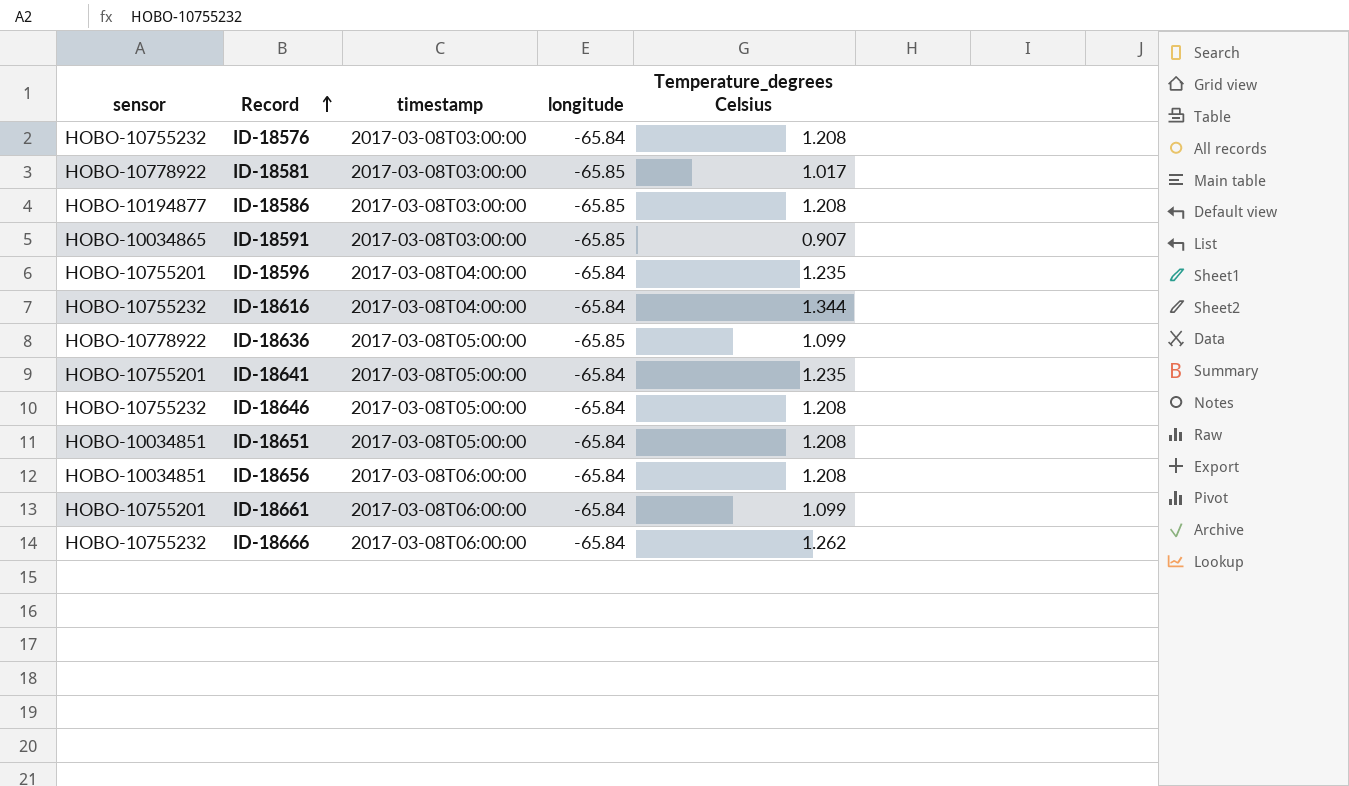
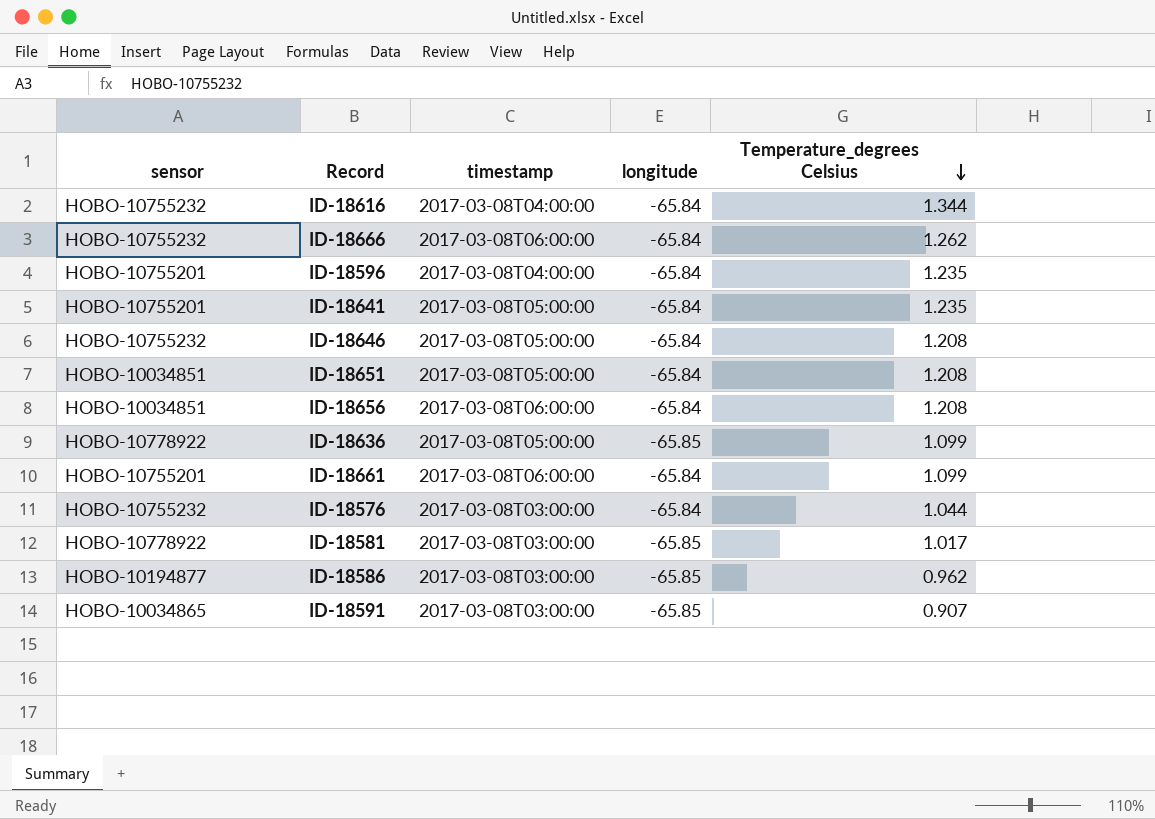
row order: Record ascending -> Temperature_degrees Celsius descending
ID-18576 | Temperature_degrees Celsius: 1.208 -> 1.044
ID-18586 | Temperature_degrees Celsius: 1.208 -> 0.962

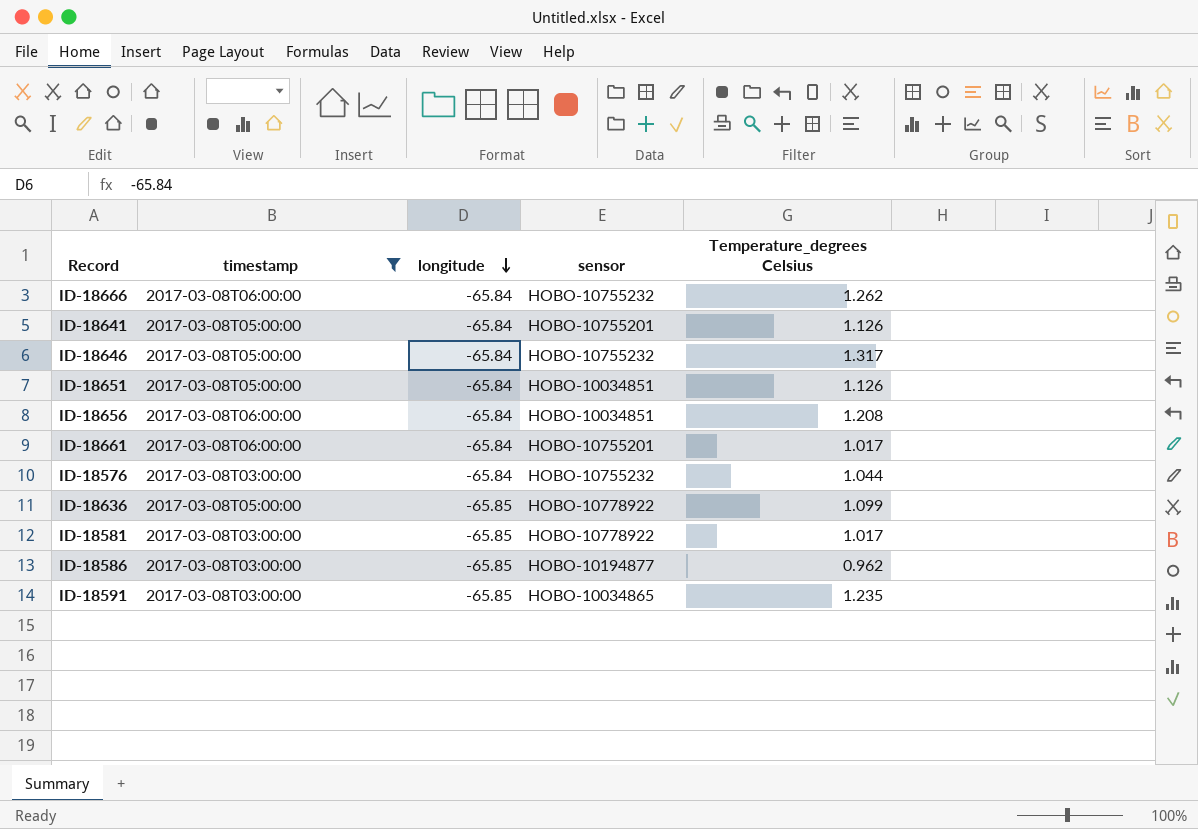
filter: none -> timestamp != 2017-03-08T04:00:00
row order: Temperature_degrees Celsius descending -> longitude descending
column sensor | position: 1 -> 4
ID-18641 | Temperature_degrees Celsius: 1.235 -> 1.126
ID-18646 | Temperature_degrees Celsius: 1.208 -> 1.317
ID-18651 | Temperature_degrees Celsius: 1.208 -> 1.126
ID-18661 | Temperature_degrees Celsius: 1.099 -> 1.017
ID-18591 | Temperature_degrees Celsius: 0.907 -> 1.235

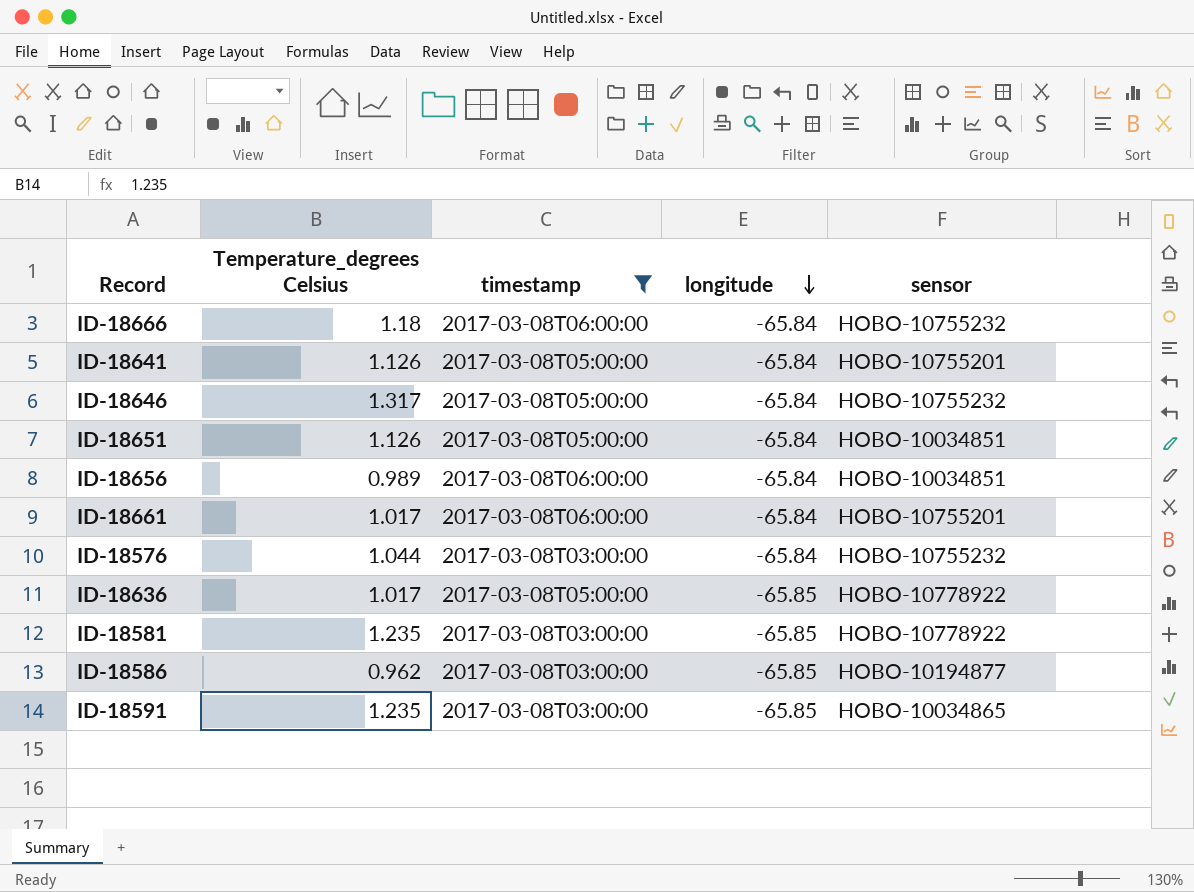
column Temperature_degrees Celsius | position: 5 -> 2
ID-18666 | Temperature_degrees Celsius: 1.262 -> 1.18
ID-18656 | Temperature_degrees Celsius: 1.208 -> 0.989
ID-18636 | Temperature_degrees Celsius: 1.099 -> 1.017
ID-18581 | Temperature_degrees Celsius: 1.017 -> 1.235

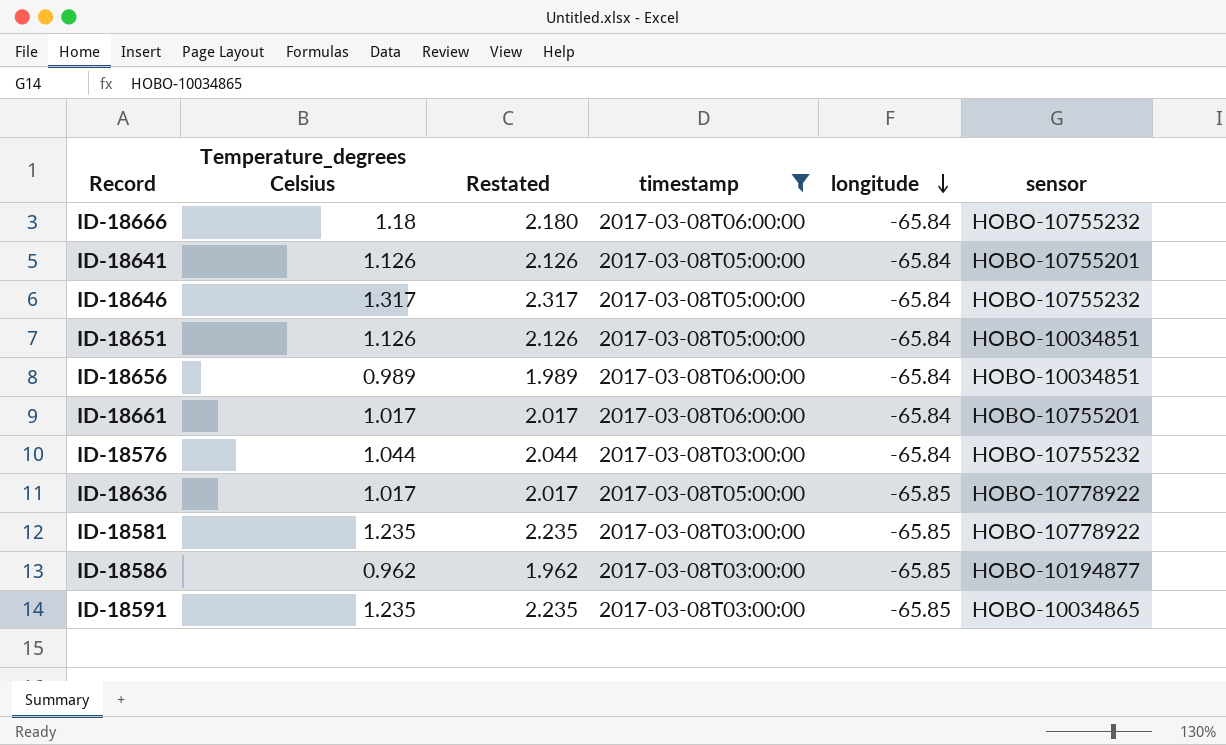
column Restated | formula: none -> [Temperature_degrees Celsius] + 1

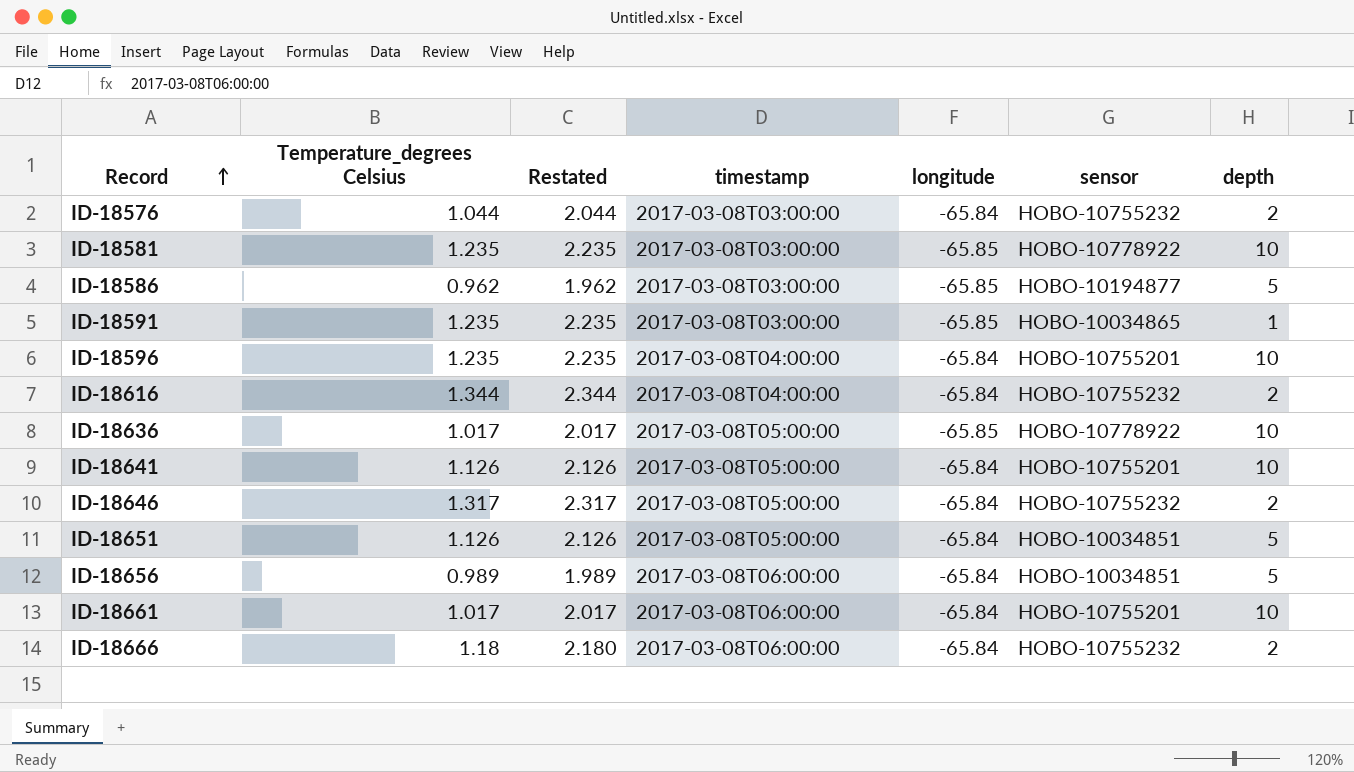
filter: timestamp != 2017-03-08T04:00:00 -> none
row order: longitude descending -> Record ascending
column depth | position: none -> 7

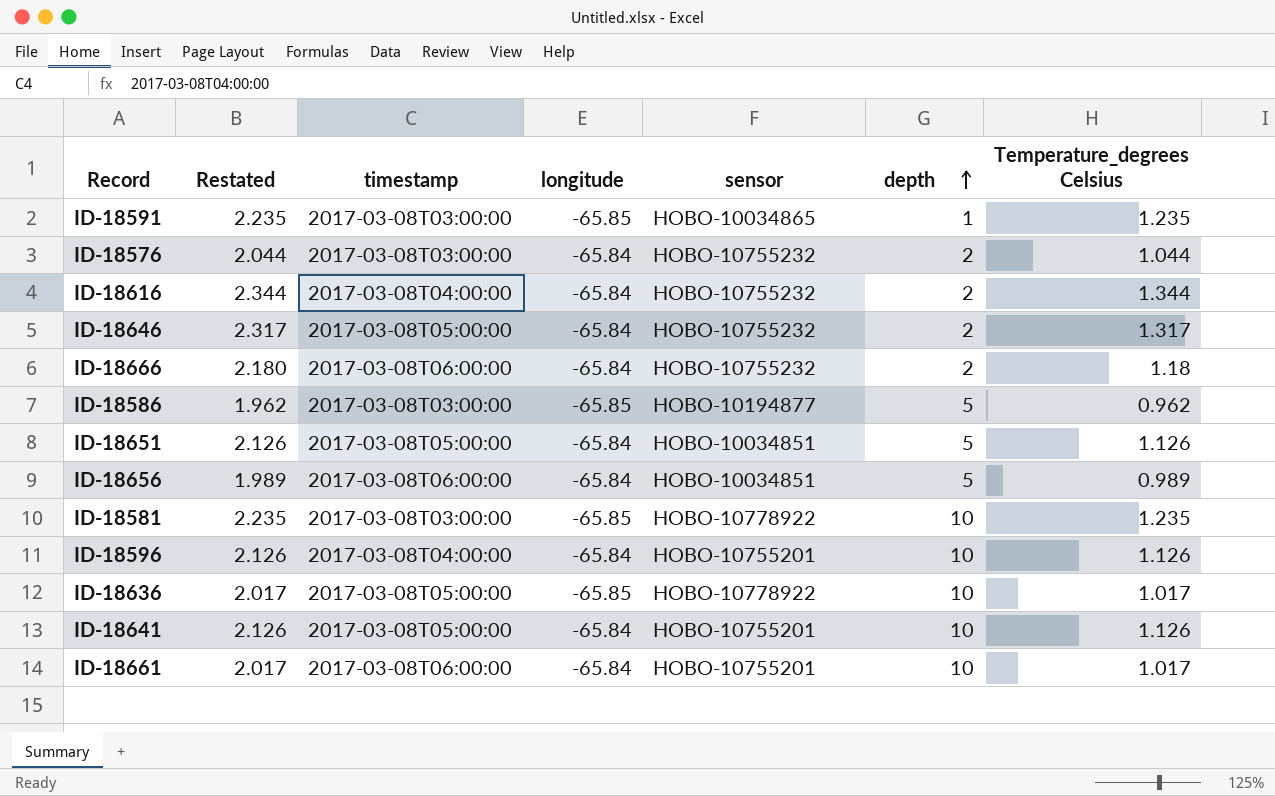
row order: Record ascending -> depth ascending
column Temperature_degrees Celsius | position: 2 -> 7
ID-18596 | Restated: 2.235 -> 2.126
ID-18596 | Temperature_degrees Celsius: 1.235 -> 1.126

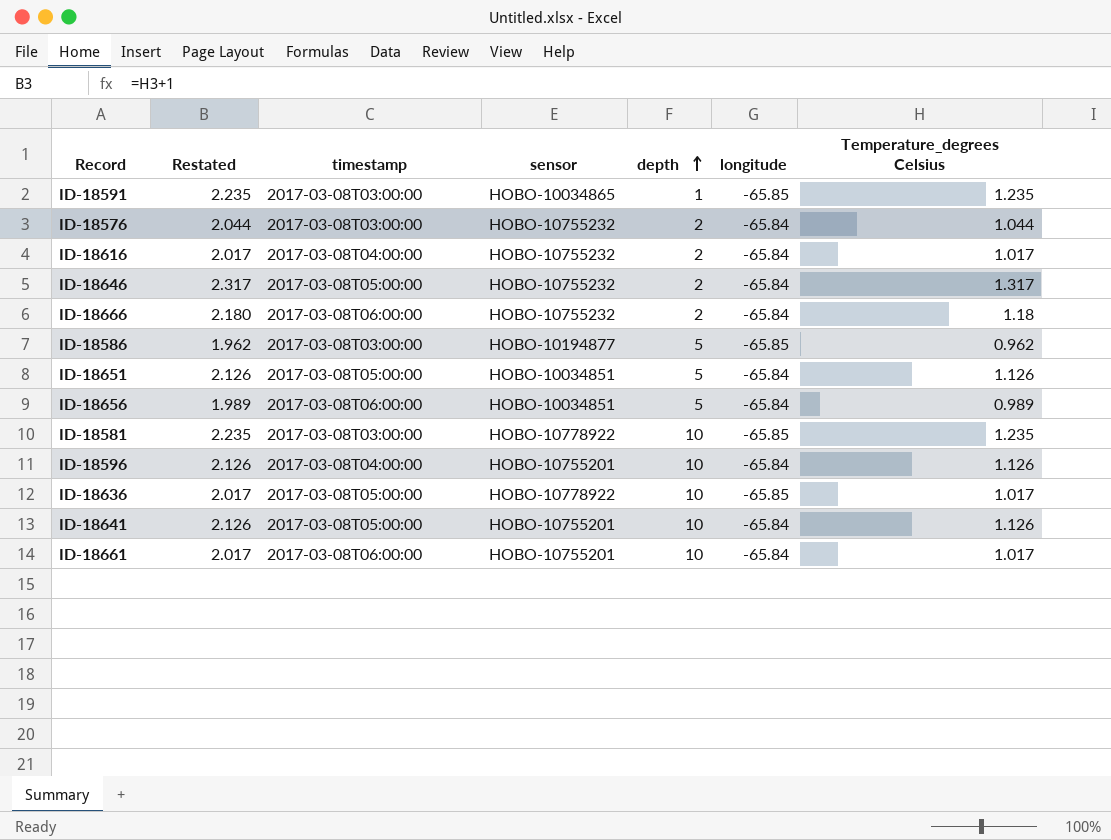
column longitude | position: 4 -> 6
ID-18616 | Restated: 2.344 -> 2.017
ID-18616 | Temperature_degrees Celsius: 1.344 -> 1.017

